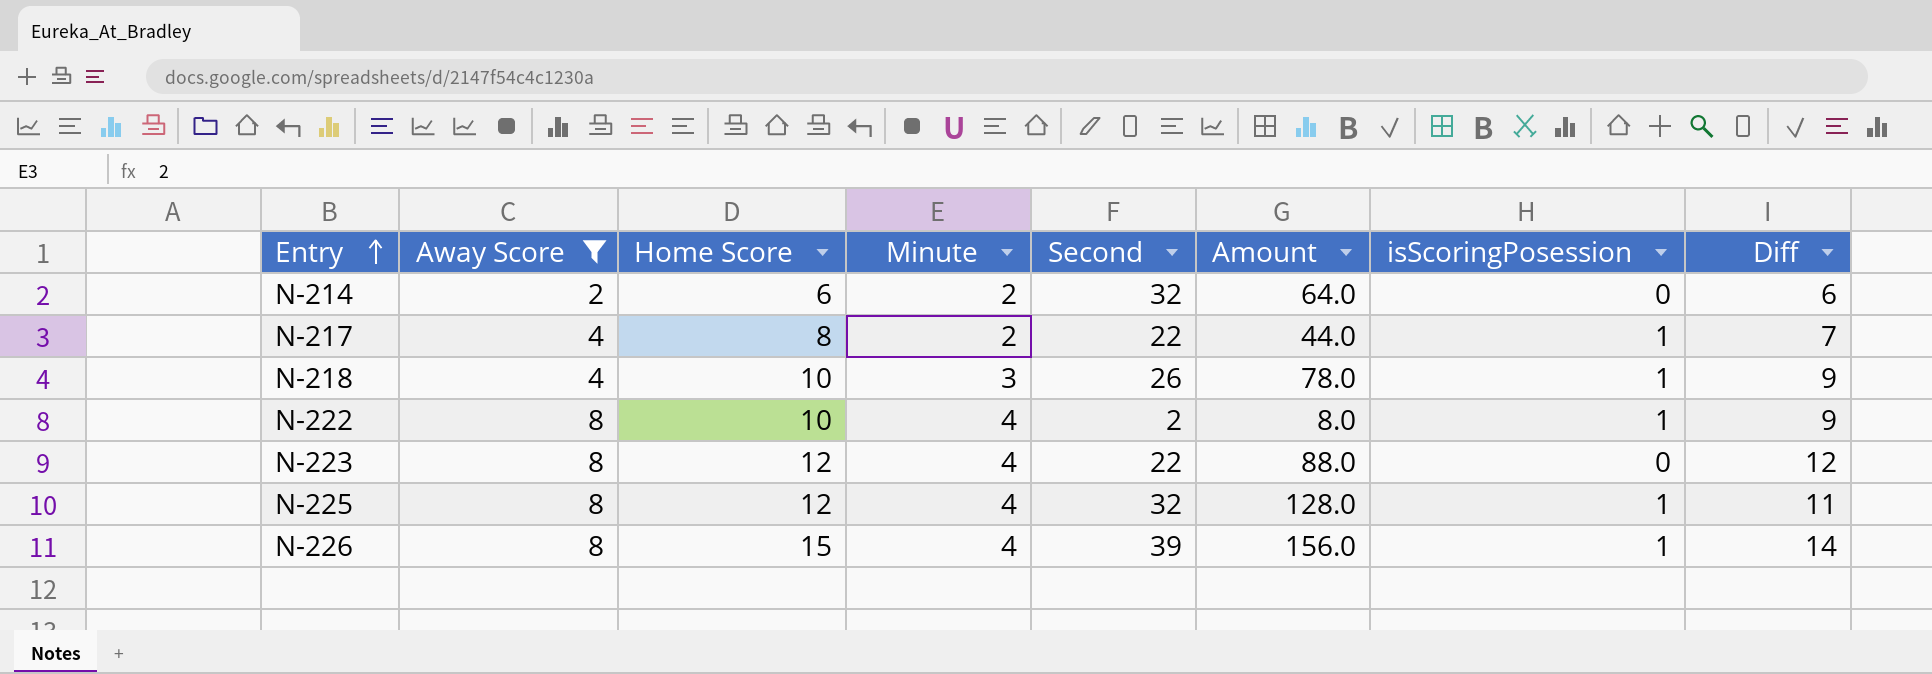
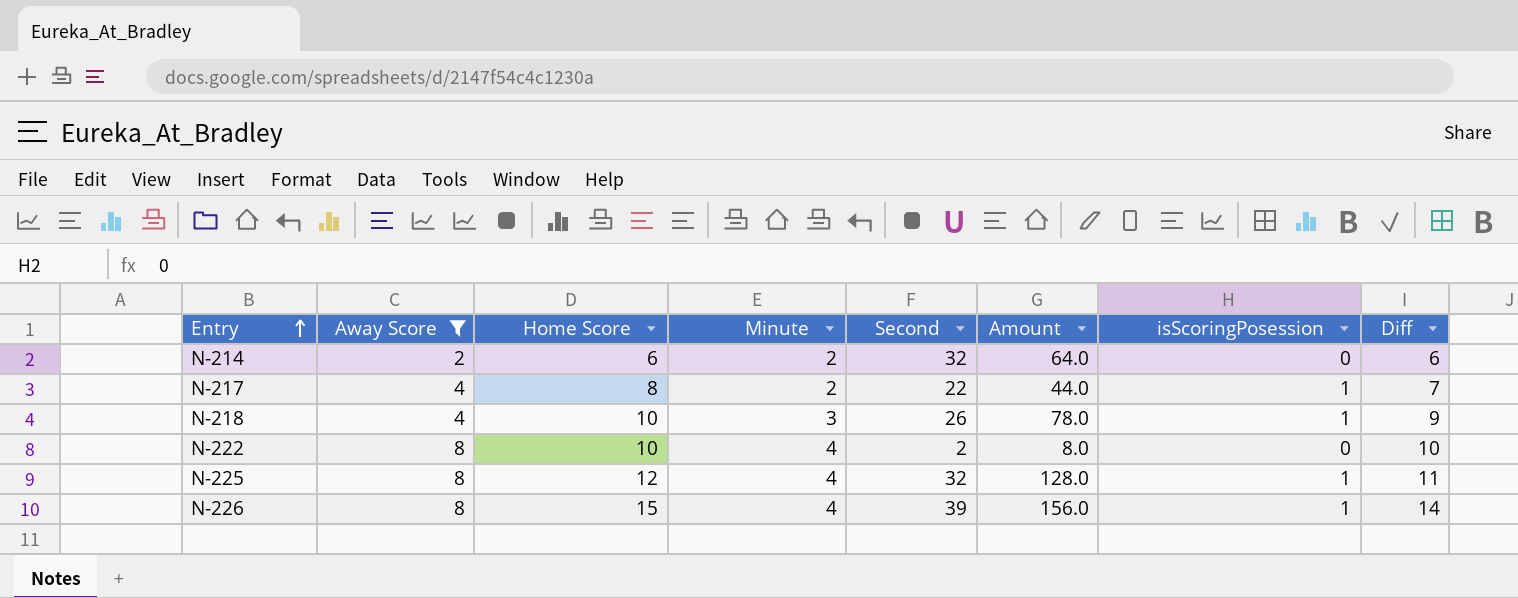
row N-223: 8 | 12 | 4 | 22 | 88.0 | 0 | 12 -> none
N-222 | isScoringPosession: 1 -> 0
N-222 | Diff: 9 -> 10

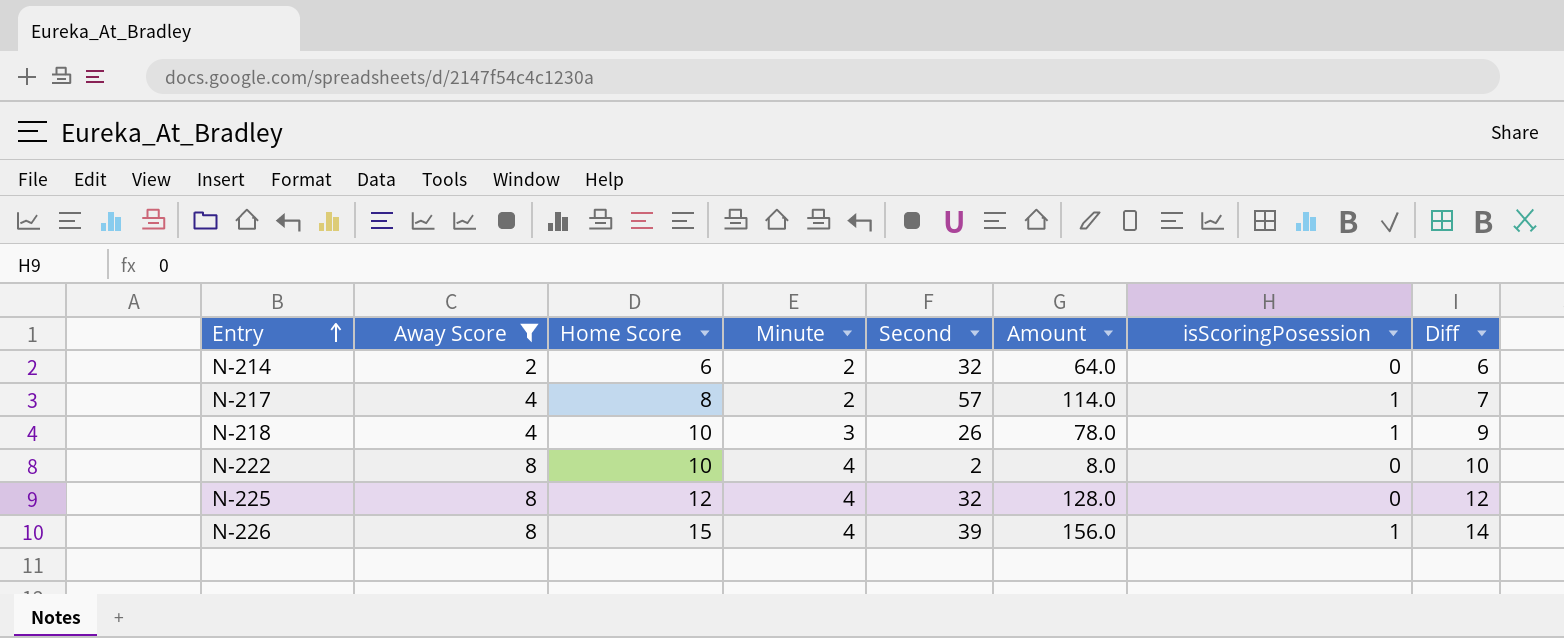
N-217 | Second: 22 -> 57
N-217 | Amount: 44.0 -> 114.0
N-225 | isScoringPosession: 1 -> 0
N-225 | Diff: 11 -> 12

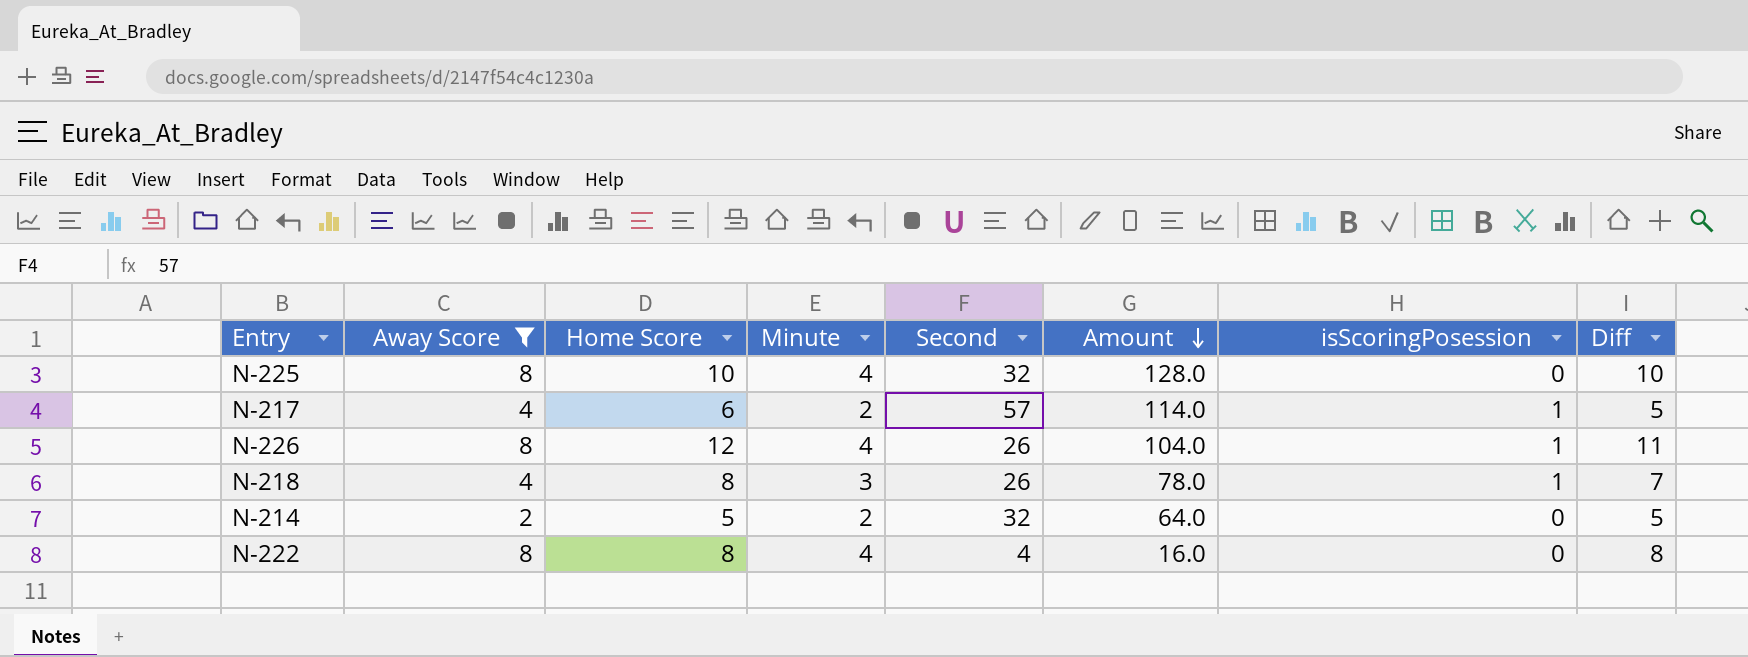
row order: Entry ascending -> Amount descending
N-225 | Home Score: 12 -> 10
N-225 | Diff: 12 -> 10
N-217 | Home Score: 8 -> 6
N-217 | Diff: 7 -> 5
N-226 | Home Score: 15 -> 12
N-226 | Second: 39 -> 26
N-226 | Amount: 156.0 -> 104.0
N-226 | Diff: 14 -> 11
N-218 | Home Score: 10 -> 8
N-218 | Diff: 9 -> 7
N-214 | Home Score: 6 -> 5
N-214 | Diff: 6 -> 5
N-222 | Home Score: 10 -> 8
N-222 | Second: 2 -> 4
N-222 | Amount: 8.0 -> 16.0
N-222 | Diff: 10 -> 8

